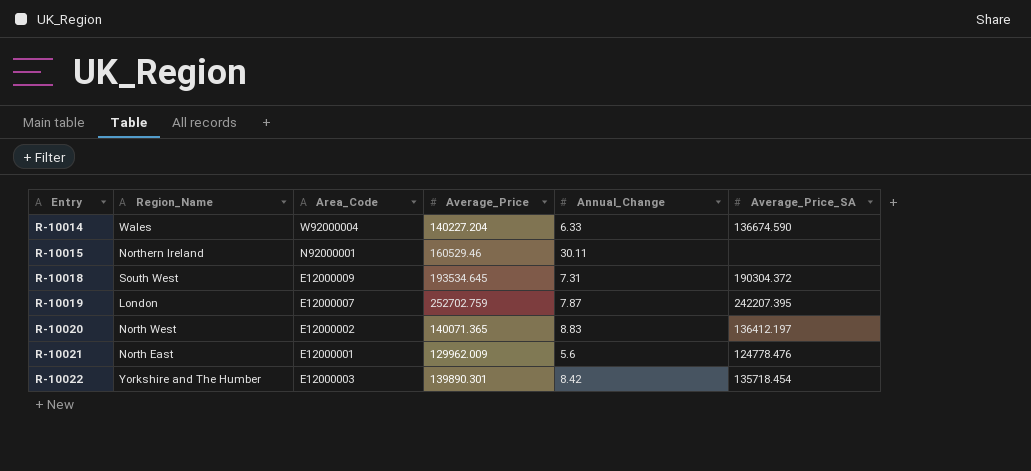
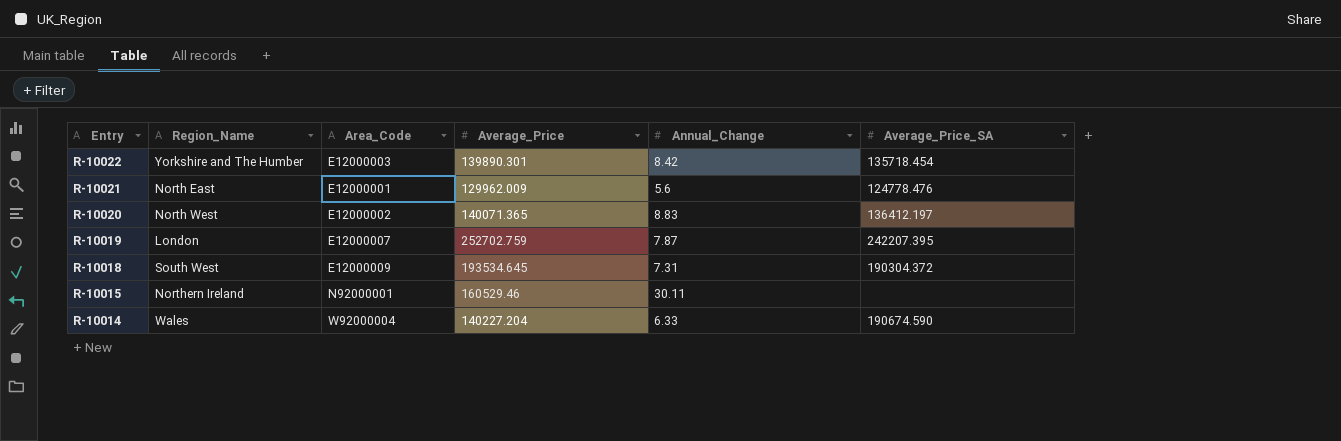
row order: Entry ascending -> Entry descending
R-10014 | Average_Price_SA: 136674.590 -> 190674.590

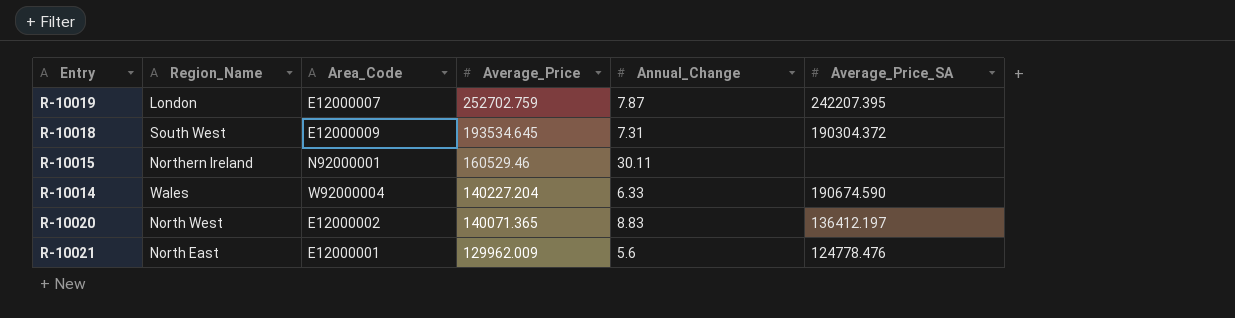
row order: Entry descending -> Average_Price descending
row R-10022: Yorkshire and The Humber | E12000003 | 139890.301 | 8.42 | 135718.454 -> none

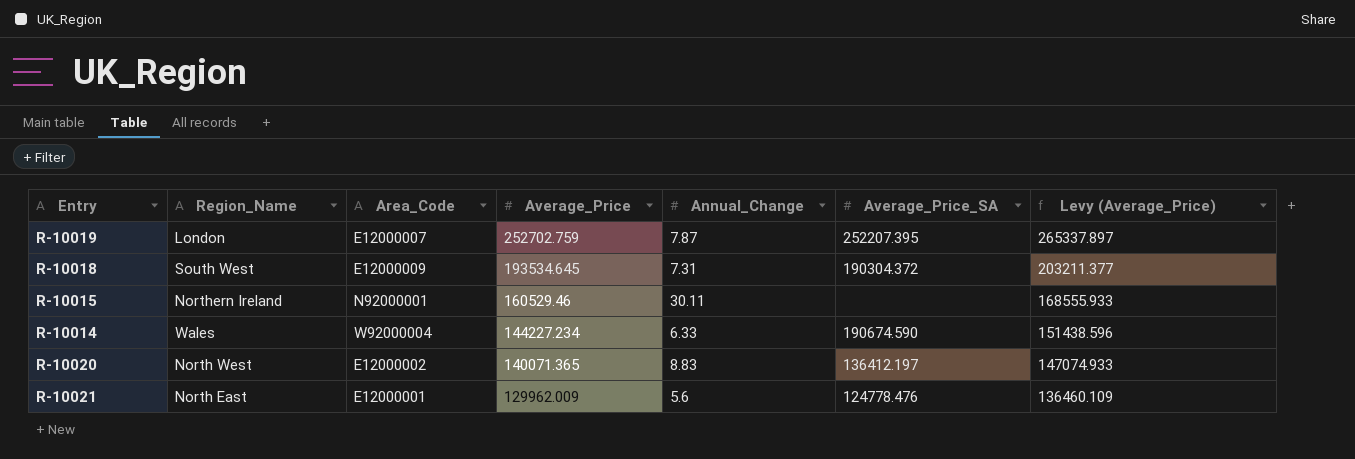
column Levy (Average_Price) | formula: none -> [Average_Price] * 1.05
R-10019 | Average_Price_SA: 242207.395 -> 252207.395
R-10014 | Average_Price: 140227.204 -> 144227.234

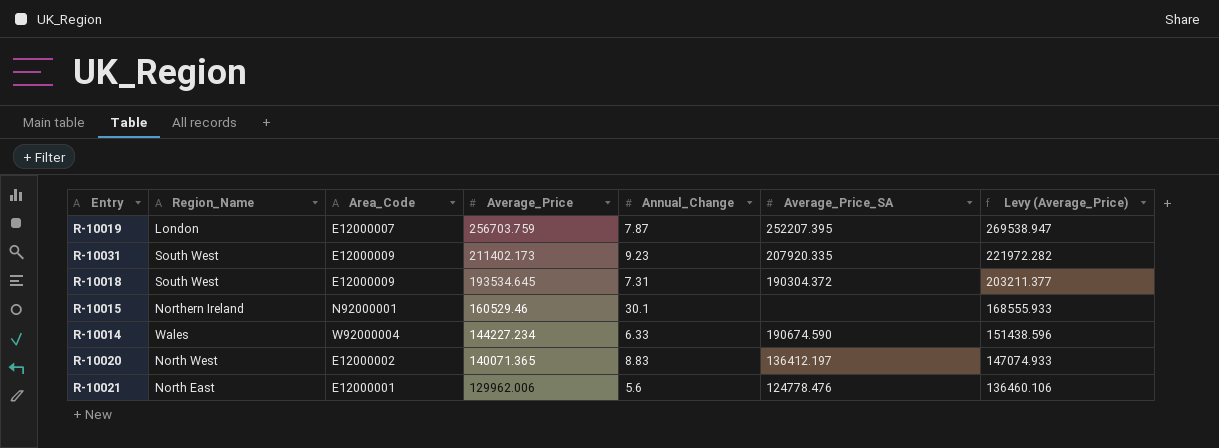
R-10019 | Average_Price: 252702.759 -> 256703.759
R-10019 | Levy (Average_Price): 265337.897 -> 269538.947
row R-10031: none -> South West | E12000009 | 211402.173 | 9.23 | 207920.335 | 221972.282
R-10015 | Annual_Change: 30.11 -> 30.1
R-10021 | Average_Price: 129962.009 -> 129962.006
R-10021 | Levy (Average_Price): 136460.109 -> 136460.106

